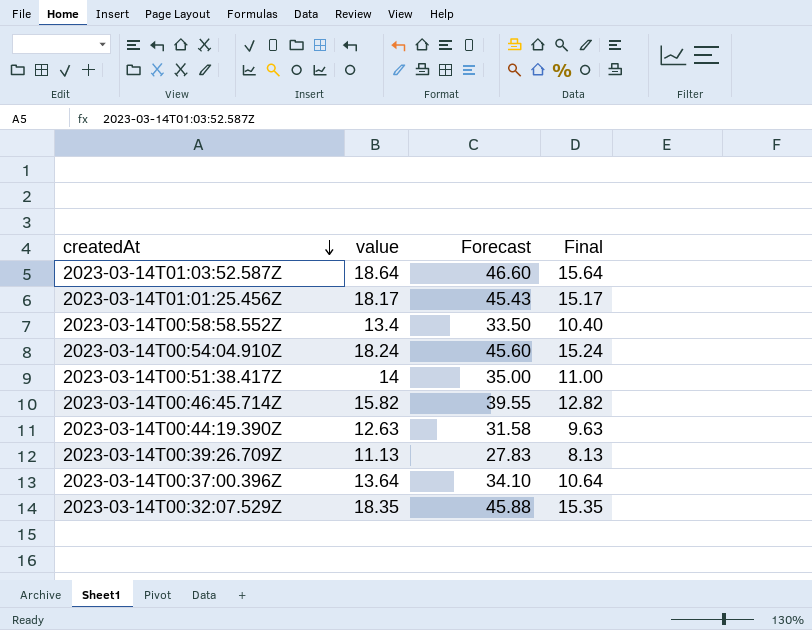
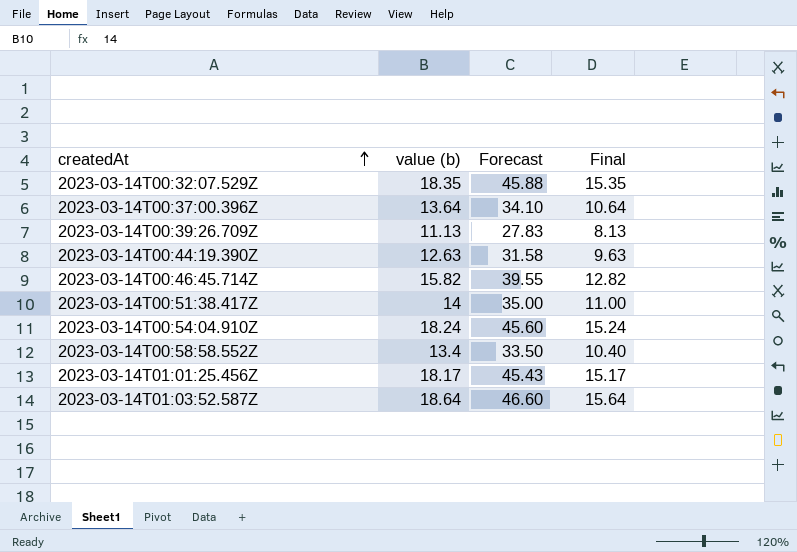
row order: createdAt descending -> createdAt ascending
column name: value -> value (b)

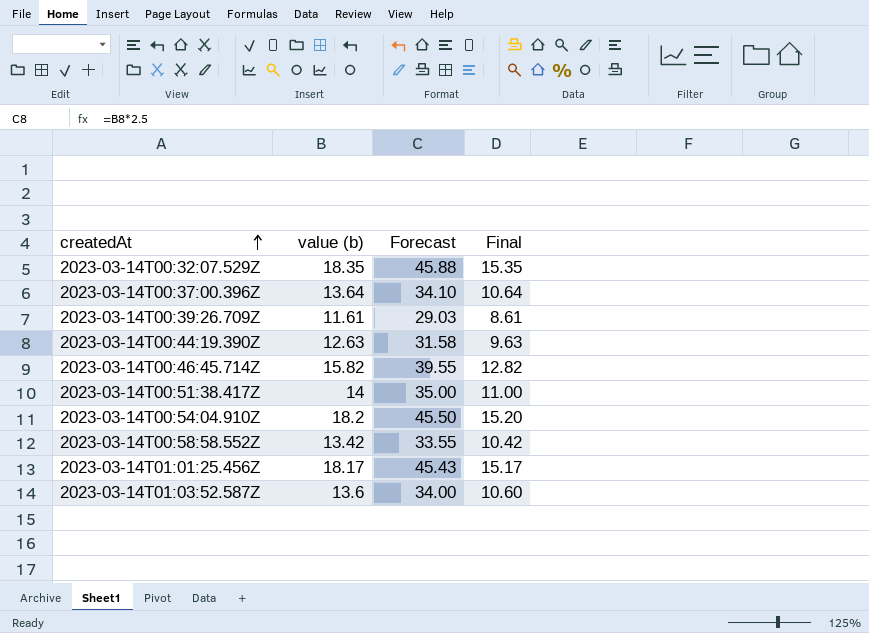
2023-03-14T00:39:26.709Z | value (b): 11.13 -> 11.61
2023-03-14T00:39:26.709Z | Forecast: 27.83 -> 29.03
2023-03-14T00:39:26.709Z | Final: 8.13 -> 8.61
2023-03-14T00:54:04.910Z | value (b): 18.24 -> 18.2
2023-03-14T00:54:04.910Z | Forecast: 45.60 -> 45.50
2023-03-14T00:54:04.910Z | Final: 15.24 -> 15.20
2023-03-14T00:58:58.552Z | value (b): 13.4 -> 13.42
2023-03-14T00:58:58.552Z | Forecast: 33.50 -> 33.55
2023-03-14T00:58:58.552Z | Final: 10.40 -> 10.42
2023-03-14T01:03:52.587Z | value (b): 18.64 -> 13.6
2023-03-14T01:03:52.587Z | Forecast: 46.60 -> 34.00
2023-03-14T01:03:52.587Z | Final: 15.64 -> 10.60

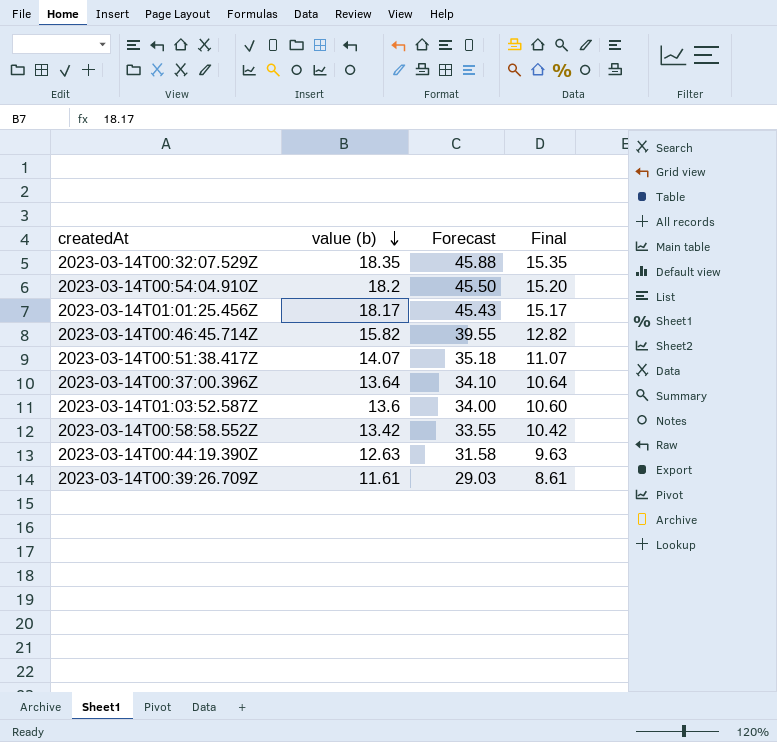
row order: createdAt ascending -> value (b) descending
2023-03-14T00:51:38.417Z | value (b): 14 -> 14.07
2023-03-14T00:51:38.417Z | Forecast: 35.00 -> 35.18
2023-03-14T00:51:38.417Z | Final: 11.00 -> 11.07

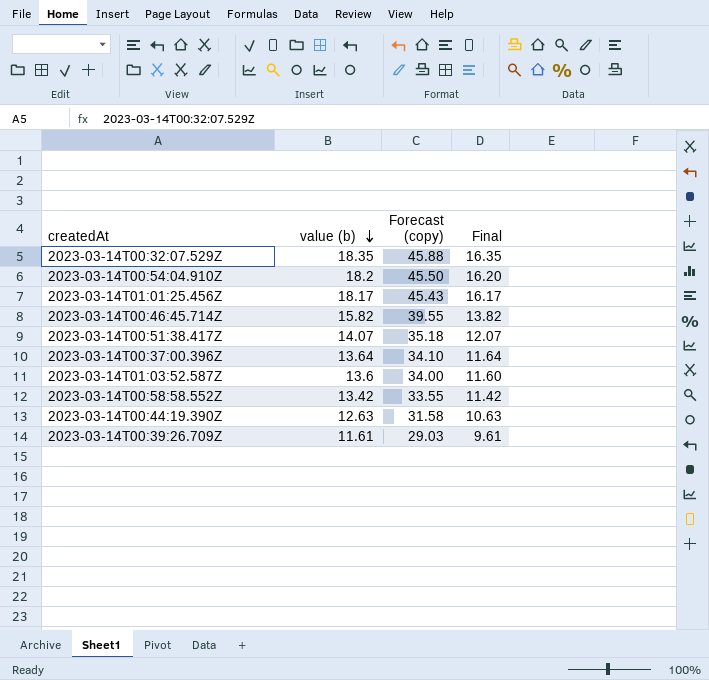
column name: Forecast -> Forecast (copy)
column Final | formula: [value (b)] - 3 -> [value (b)] - 2

